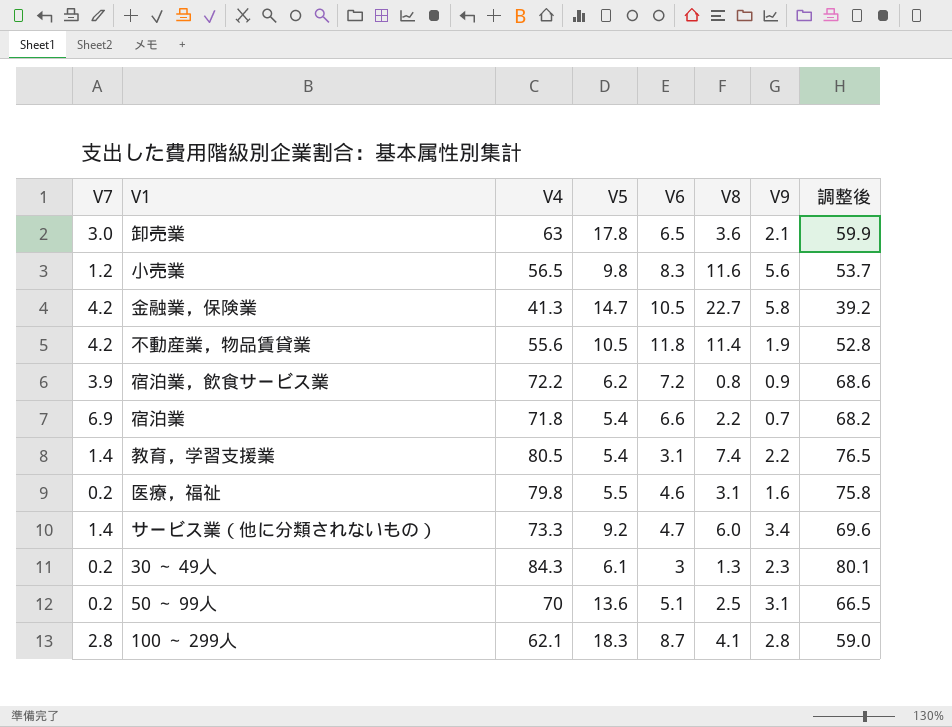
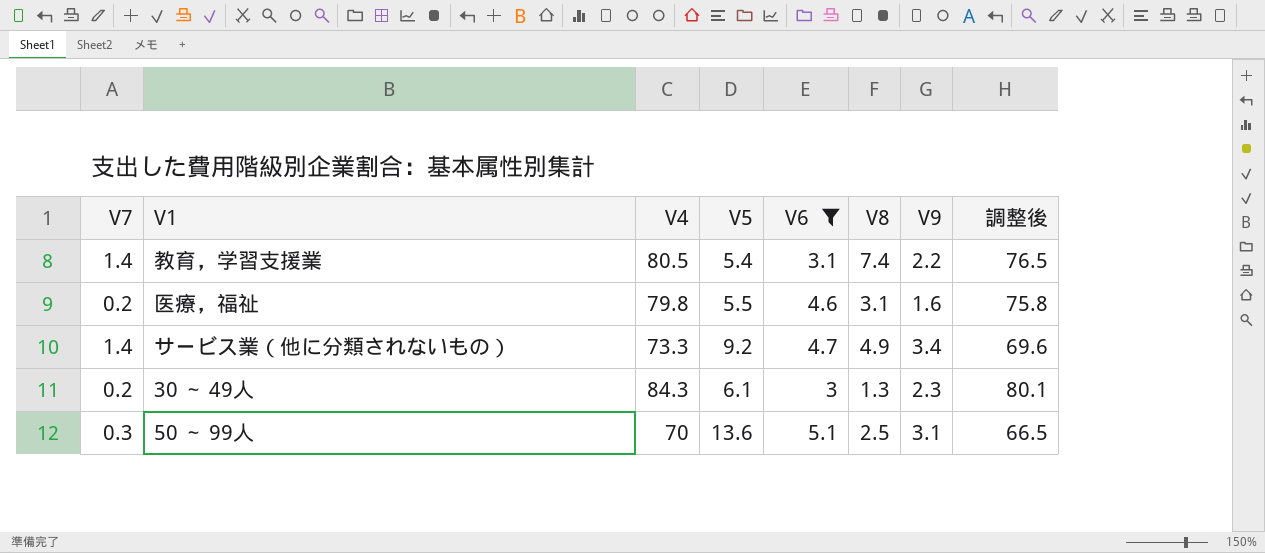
filter: none -> V6 <= 5.1
サービス業（他に分類されないもの） | V8: 6.0 -> 4.9
50 ～ 99人 | V7: 0.2 -> 0.3

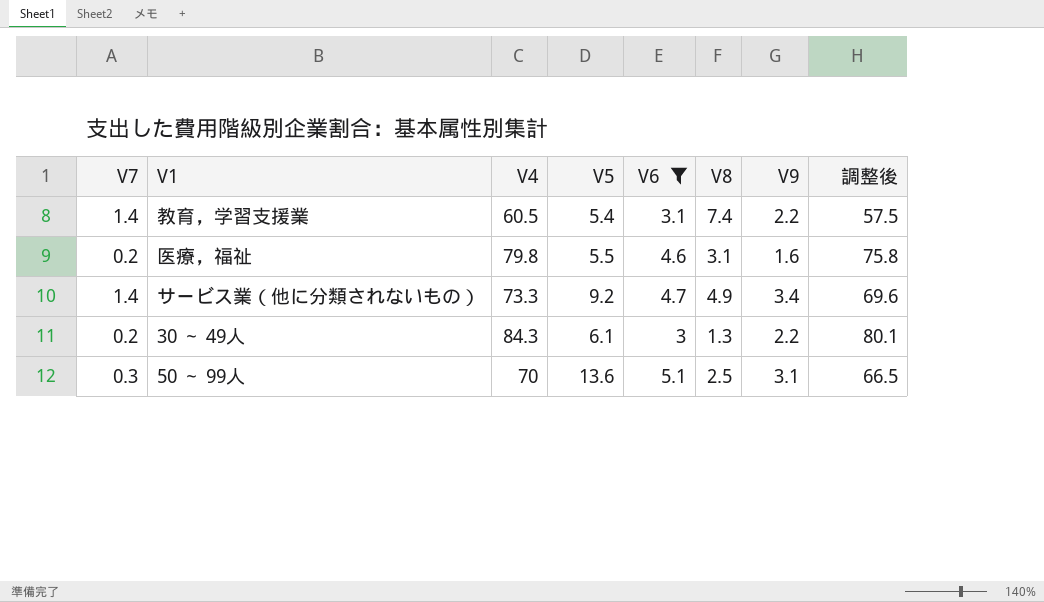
教育，学習支援業 | V4: 80.5 -> 60.5
教育，学習支援業 | 調整後: 76.5 -> 57.5
30 ～ 49人 | V9: 2.3 -> 2.2

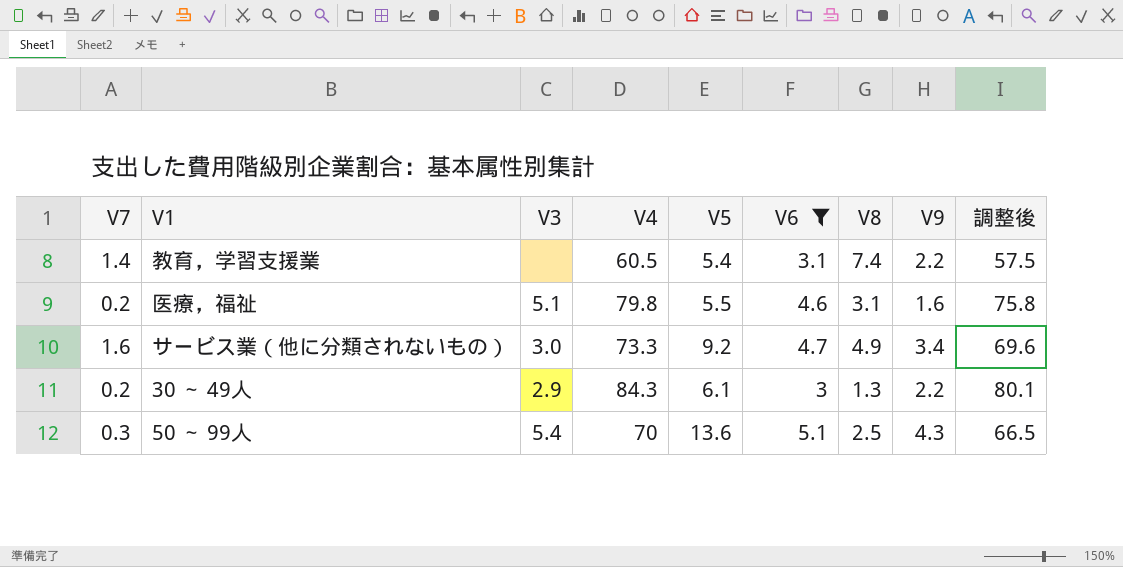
column V3 | position: none -> 3
サービス業（他に分類されないもの） | V7: 1.4 -> 1.6
50 ～ 99人 | V9: 3.1 -> 4.3

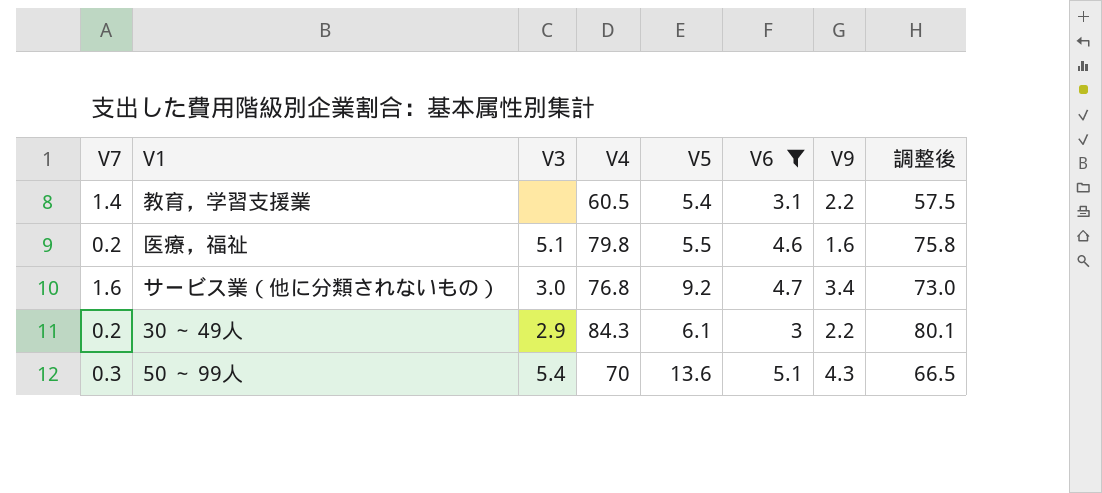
column V8 | position: 7 -> none
サービス業（他に分類されないもの） | V4: 73.3 -> 76.8
サービス業（他に分類されないもの） | 調整後: 69.6 -> 73.0

